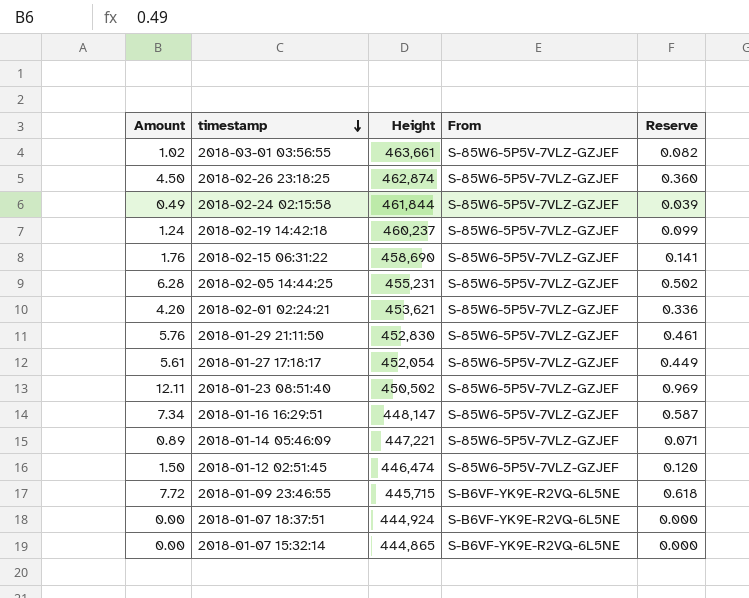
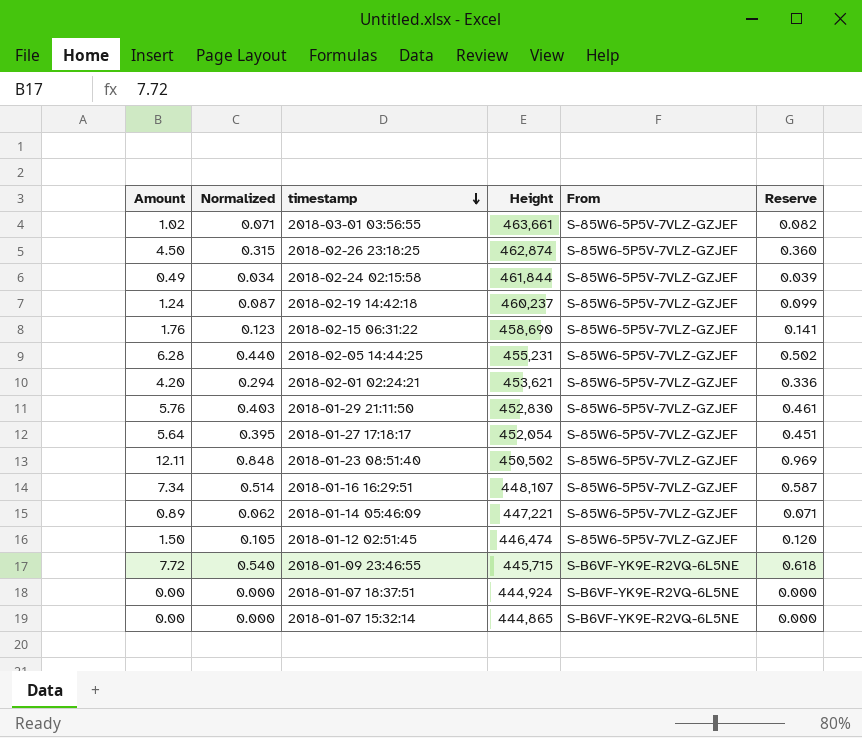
column Normalized | formula: none -> [Amount] * 0.07
2018-01-27 17:18:17 | Amount: 5.61 -> 5.64
2018-01-27 17:18:17 | Reserve: 0.449 -> 0.451
2018-01-16 16:29:51 | Height: 448,147 -> 448,107

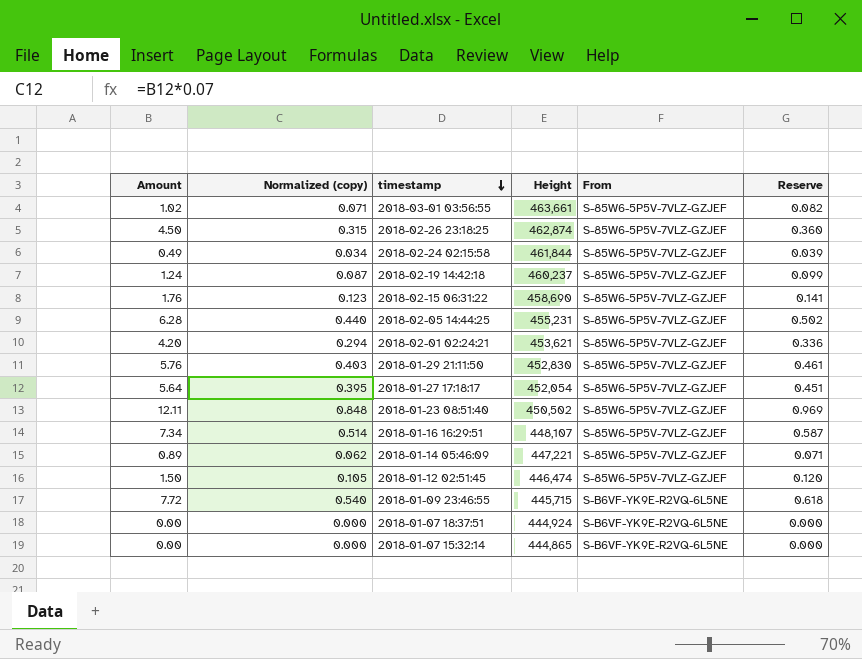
column name: Normalized -> Normalized (copy)

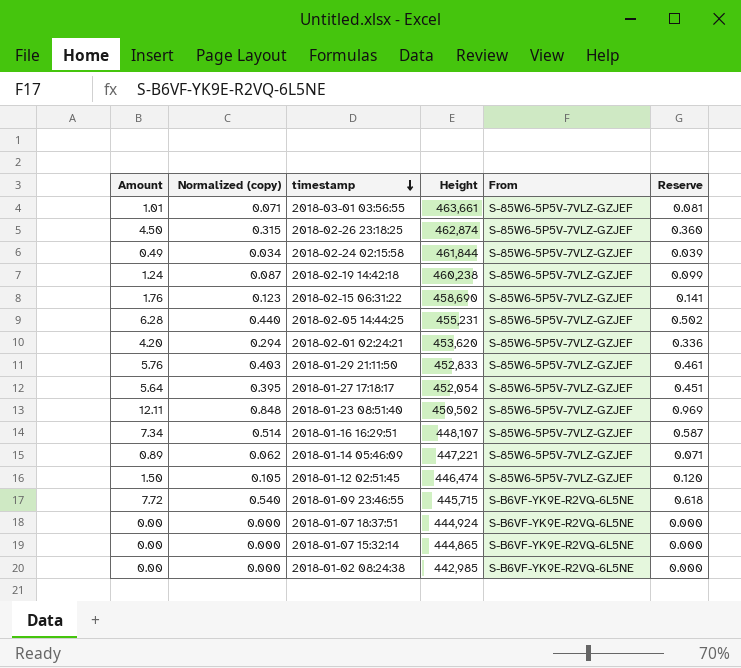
2018-03-01 03:56:55 | Amount: 1.02 -> 1.01
2018-03-01 03:56:55 | Reserve: 0.082 -> 0.081
2018-02-19 14:42:18 | Height: 460,237 -> 460,238
2018-02-01 02:24:21 | Height: 453,621 -> 453,620
2018-01-29 21:11:50 | Height: 452,830 -> 452,833
row 2018-01-02 08:24:38: none -> 0.00 | 0.000 | 442,985 | S-B6VF-YK9E-R2VQ-6L5NE | 0.000

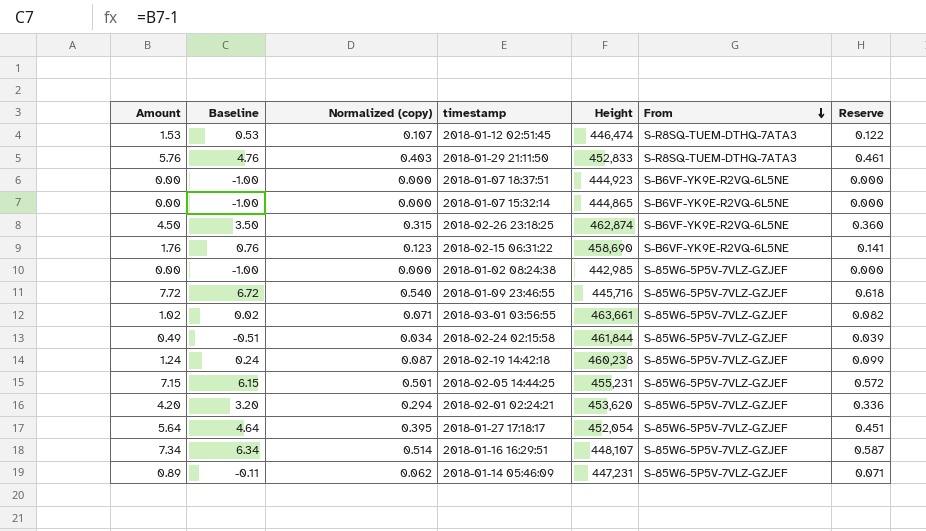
row order: timestamp descending -> From descending
column Baseline | formula: none -> [Amount] - 1
row 2018-01-23 08:51:40: 12.11 | 0.848 | 450,502 | S-85W6-5P5V-7VLZ-GZJEF | 0.969 -> none
2018-01-12 02:51:45 | Amount: 1.50 -> 1.53
2018-01-12 02:51:45 | Normalized (copy): 0.105 -> 0.107
2018-01-12 02:51:45 | From: S-85W6-5P5V-7VLZ-GZJEF -> S-R8SQ-TUEM-DTHQ-7ATA3
2018-01-12 02:51:45 | Reserve: 0.120 -> 0.122
2018-01-29 21:11:50 | From: S-85W6-5P5V-7VLZ-GZJEF -> S-R8SQ-TUEM-DTHQ-7ATA3
2018-01-07 18:37:51 | Height: 444,924 -> 444,923
2018-02-26 23:18:25 | From: S-85W6-5P5V-7VLZ-GZJEF -> S-B6VF-YK9E-R2VQ-6L5NE
2018-02-15 06:31:22 | From: S-85W6-5P5V-7VLZ-GZJEF -> S-B6VF-YK9E-R2VQ-6L5NE
2018-01-02 08:24:38 | From: S-B6VF-YK9E-R2VQ-6L5NE -> S-85W6-5P5V-7VLZ-GZJEF
2018-01-09 23:46:55 | Height: 445,715 -> 445,716
2018-01-09 23:46:55 | From: S-B6VF-YK9E-R2VQ-6L5NE -> S-85W6-5P5V-7VLZ-GZJEF
2018-03-01 03:56:55 | Amount: 1.01 -> 1.02
2018-03-01 03:56:55 | Reserve: 0.081 -> 0.082
2018-02-05 14:44:25 | Amount: 6.28 -> 7.15
2018-02-05 14:44:25 | Normalized (copy): 0.440 -> 0.501
2018-02-05 14:44:25 | Reserve: 0.502 -> 0.572
2018-01-14 05:46:09 | Height: 447,221 -> 447,231

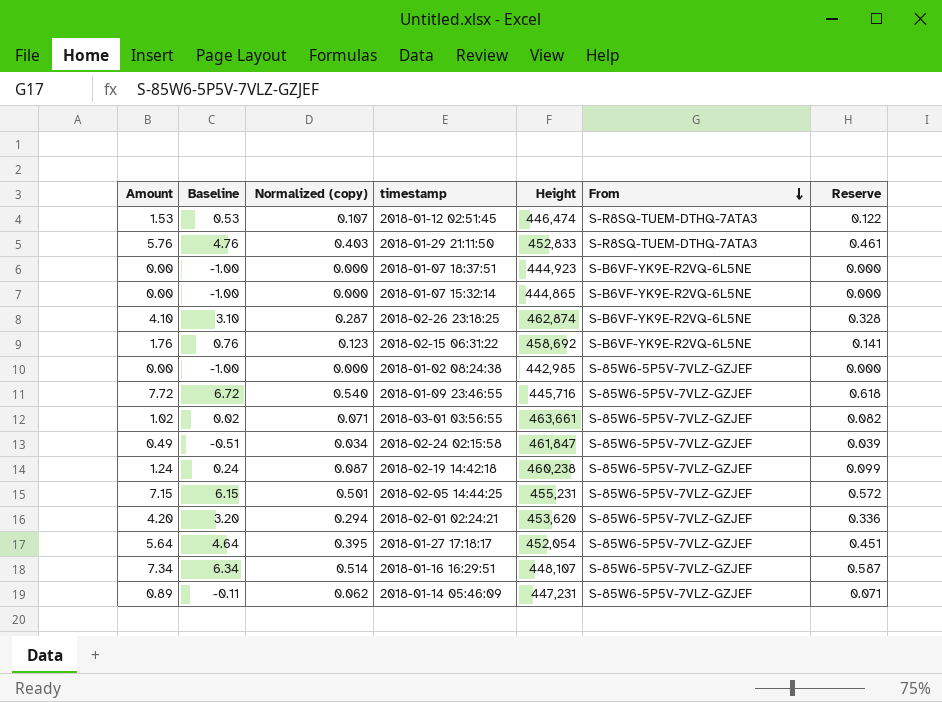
2018-02-26 23:18:25 | Amount: 4.50 -> 4.10
2018-02-26 23:18:25 | Baseline: 3.50 -> 3.10
2018-02-26 23:18:25 | Normalized (copy): 0.315 -> 0.287
2018-02-26 23:18:25 | Reserve: 0.360 -> 0.328
2018-02-15 06:31:22 | Height: 458,690 -> 458,692
2018-02-24 02:15:58 | Height: 461,844 -> 461,847

